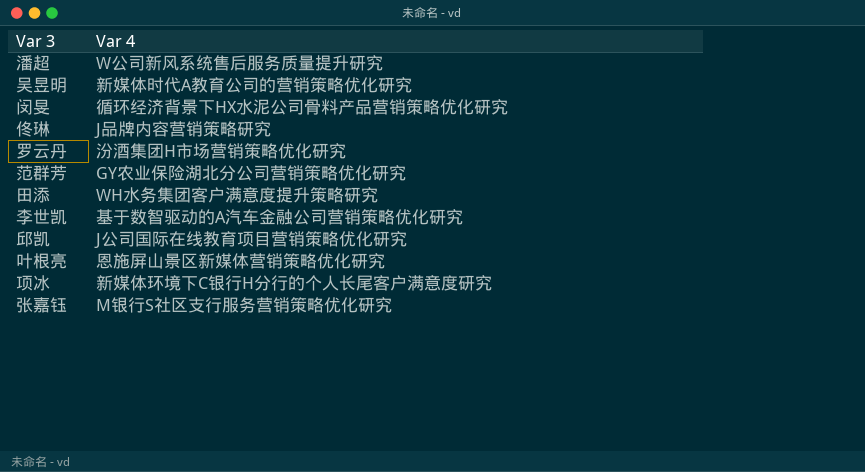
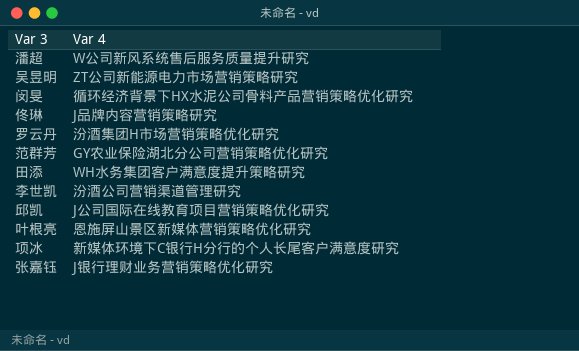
吴昱明 | Var 4: 新媒体时代A教育公司的营销策略优化研究 -> ZT公司新能源电力市场营销策略研究
李世凯 | Var 4: 基于数智驱动的A汽车金融公司营销策略优化研究 -> 汾酒公司营销渠道管理研究
张嘉钰 | Var 4: M银行S社区支行服务营销策略优化研究 -> J银行理财业务营销策略优化研究

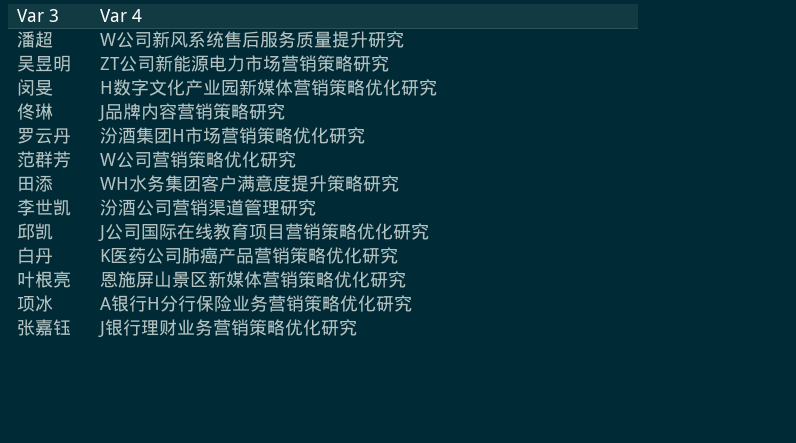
闵旻 | Var 4: 循环经济背景下HX水泥公司骨料产品营销策略优化研究 -> H数字文化产业园新媒体营销策略优化研究
范群芳 | Var 4: GY农业保险湖北分公司营销策略优化研究 -> W公司营销策略优化研究
row 白丹: none -> K医药公司肺癌产品营销策略优化研究
项冰 | Var 4: 新媒体环境下C银行H分行的个人长尾客户满意度研究 -> A银行H分行保险业务营销策略优化研究

